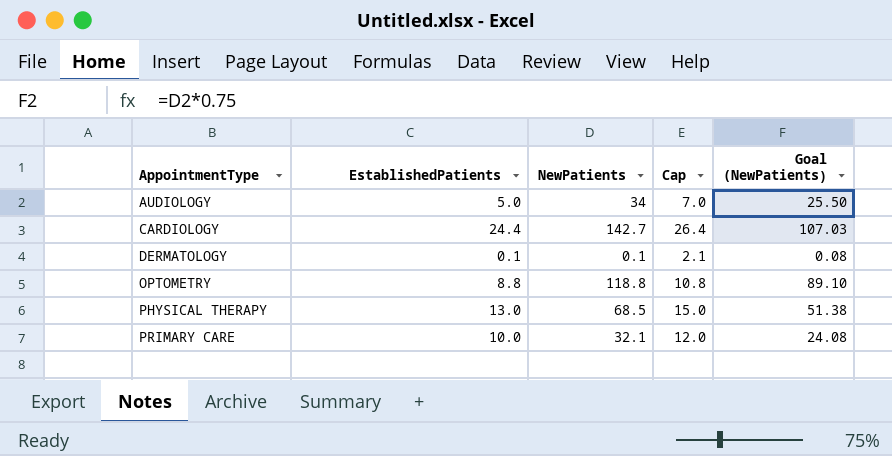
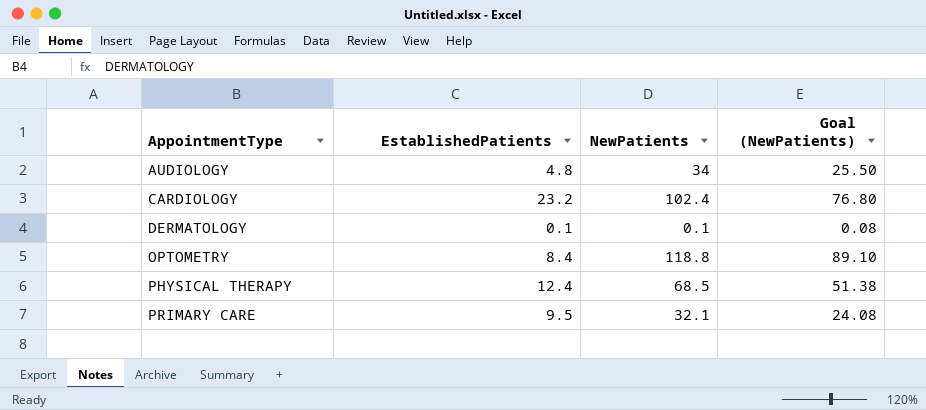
column Cap | formula: [EstablishedPatients] + 2 -> none
AUDIOLOGY | EstablishedPatients: 5.0 -> 4.8
CARDIOLOGY | EstablishedPatients: 24.4 -> 23.2
CARDIOLOGY | NewPatients: 142.7 -> 102.4
CARDIOLOGY | Goal (NewPatients): 107.03 -> 76.80
OPTOMETRY | EstablishedPatients: 8.8 -> 8.4
PHYSICAL THERAPY | EstablishedPatients: 13.0 -> 12.4
PRIMARY CARE | EstablishedPatients: 10.0 -> 9.5

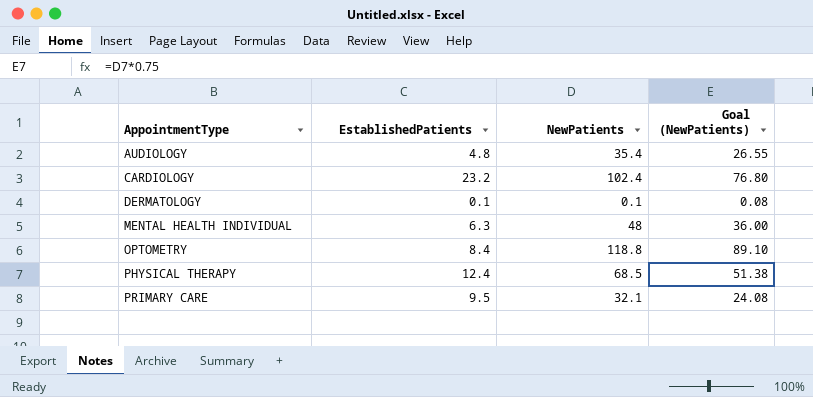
AUDIOLOGY | NewPatients: 34 -> 35.4
AUDIOLOGY | Goal (NewPatients): 25.50 -> 26.55
row MENTAL HEALTH INDIVIDUAL: none -> 6.3 | 48 | 36.00

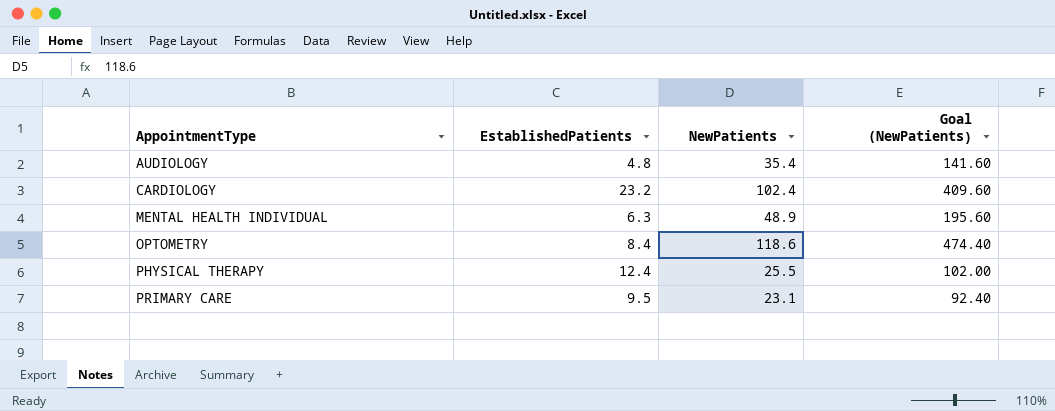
column Goal (NewPatients) | formula: [NewPatients] * 0.75 -> [NewPatients] * 4
row DERMATOLOGY: 0.1 | 0.1 | 0.08 -> none
MENTAL HEALTH INDIVIDUAL | NewPatients: 48 -> 48.9
OPTOMETRY | NewPatients: 118.8 -> 118.6
PHYSICAL THERAPY | NewPatients: 68.5 -> 25.5
PRIMARY CARE | NewPatients: 32.1 -> 23.1

